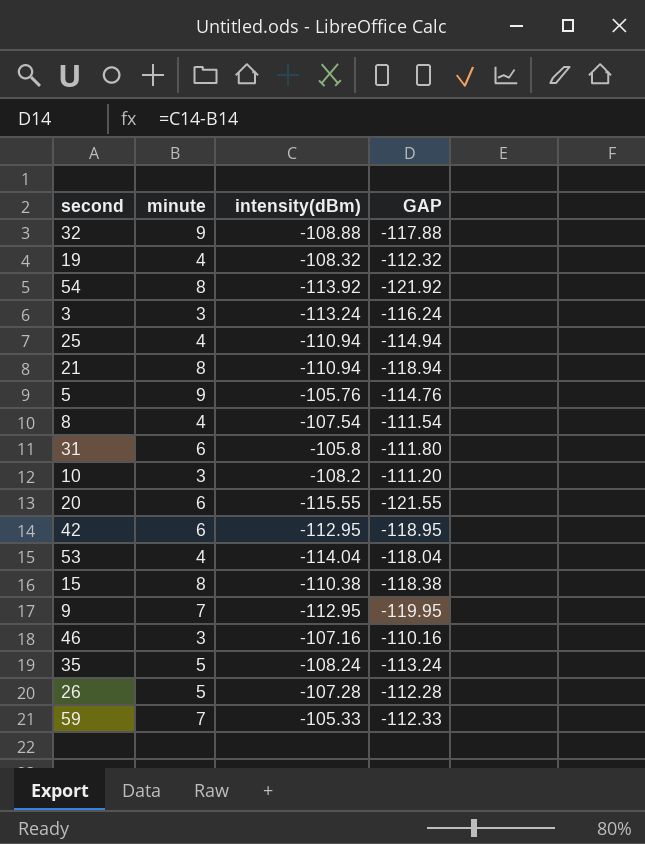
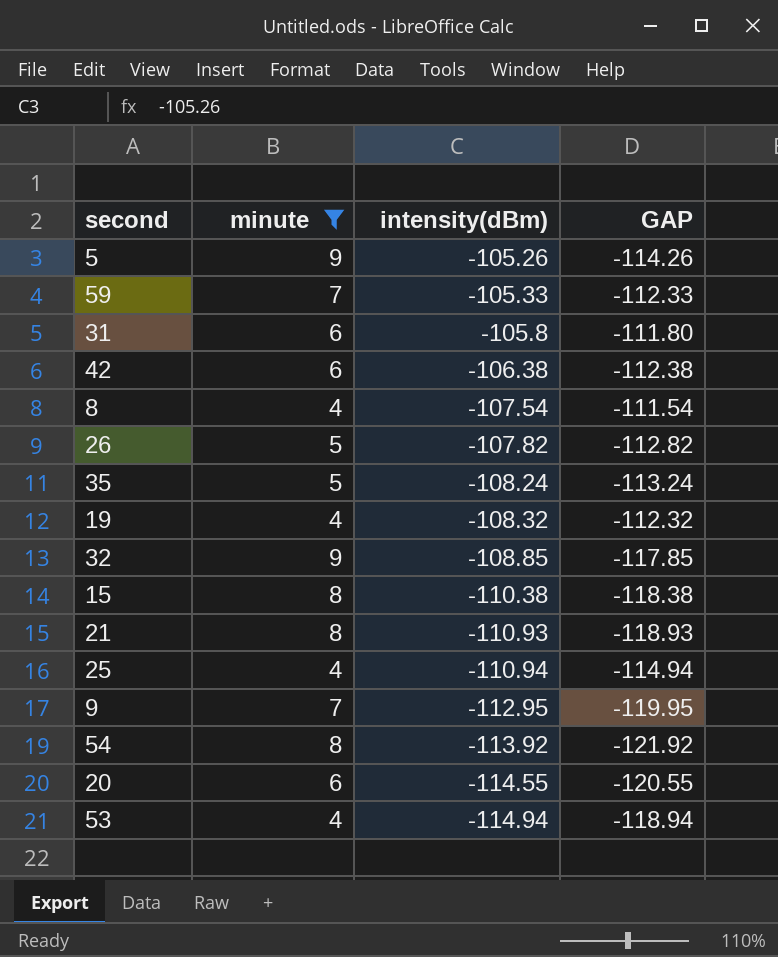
filter: none -> minute != 3
row order: none -> intensity(dBm) descending
5 | intensity(dBm): -105.76 -> -105.26
5 | GAP: -114.76 -> -114.26
42 | intensity(dBm): -112.95 -> -106.38
42 | GAP: -118.95 -> -112.38
26 | intensity(dBm): -107.28 -> -107.82
26 | GAP: -112.28 -> -112.82
32 | intensity(dBm): -108.88 -> -108.85
32 | GAP: -117.88 -> -117.85
21 | intensity(dBm): -110.94 -> -110.93
21 | GAP: -118.94 -> -118.93
20 | intensity(dBm): -115.55 -> -114.55
20 | GAP: -121.55 -> -120.55
53 | intensity(dBm): -114.04 -> -114.94
53 | GAP: -118.04 -> -118.94

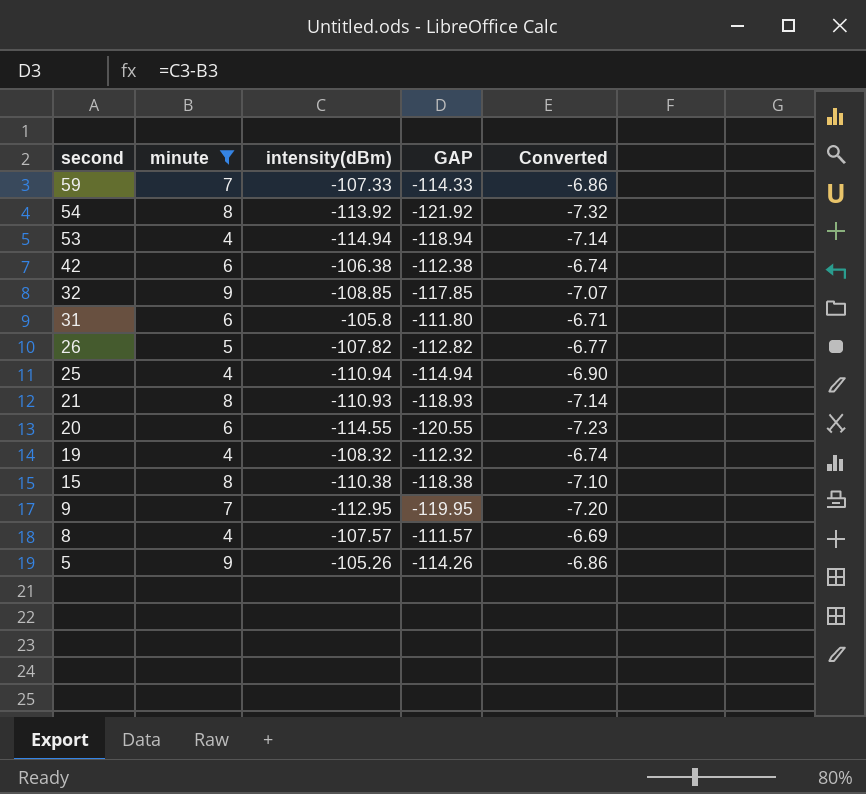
row order: intensity(dBm) descending -> second descending
column Converted | formula: none -> [GAP] * 0.06
row 35: 5 | -108.24 | -113.24 -> none
59 | intensity(dBm): -105.33 -> -107.33
59 | GAP: -112.33 -> -114.33
8 | intensity(dBm): -107.54 -> -107.57
8 | GAP: -111.54 -> -111.57

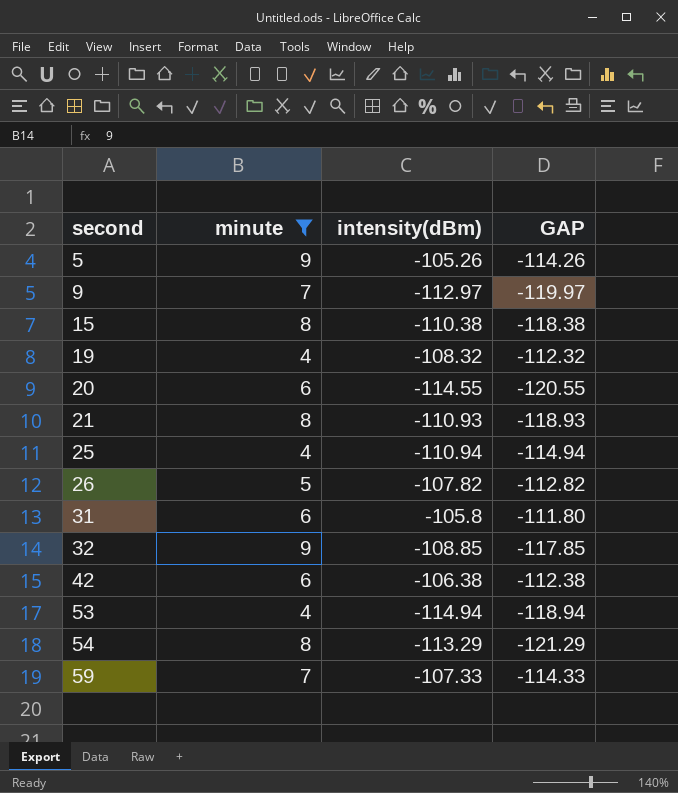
row order: second descending -> second ascending
column Converted | formula: [GAP] * 0.06 -> none
row 8: 4 | -107.57 | -111.57 | -6.69 -> none
9 | intensity(dBm): -112.95 -> -112.97
9 | GAP: -119.95 -> -119.97
54 | intensity(dBm): -113.92 -> -113.29
54 | GAP: -121.92 -> -121.29

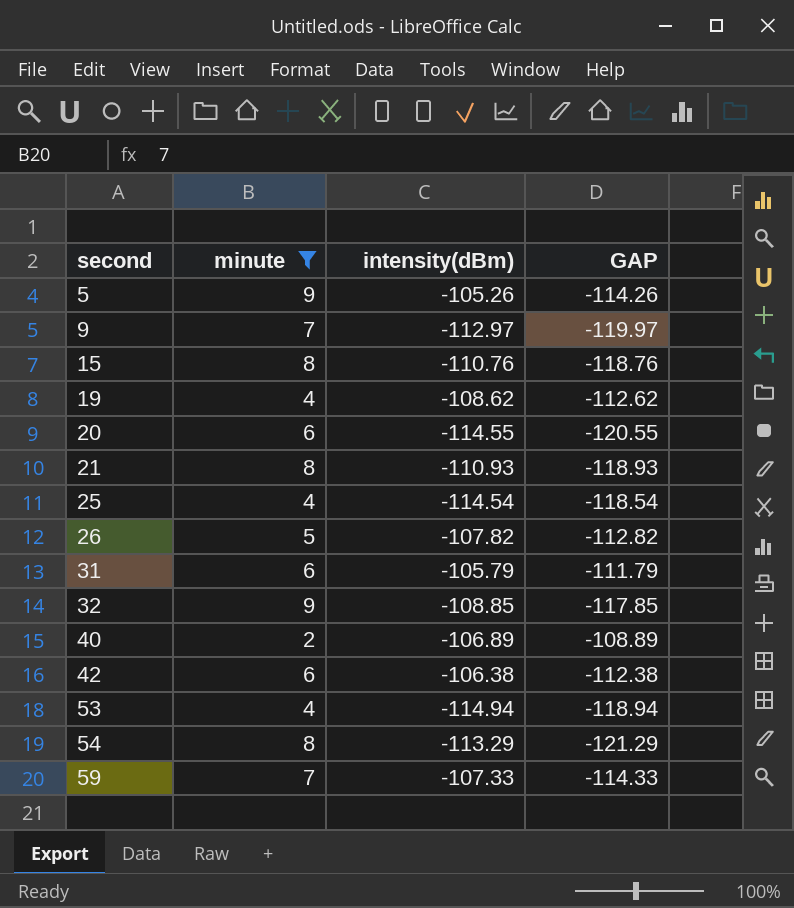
15 | intensity(dBm): -110.38 -> -110.76
15 | GAP: -118.38 -> -118.76
19 | intensity(dBm): -108.32 -> -108.62
19 | GAP: -112.32 -> -112.62
25 | intensity(dBm): -110.94 -> -114.54
25 | GAP: -114.94 -> -118.54
31 | intensity(dBm): -105.8 -> -105.79
31 | GAP: -111.80 -> -111.79
row 40: none -> 2 | -106.89 | -108.89

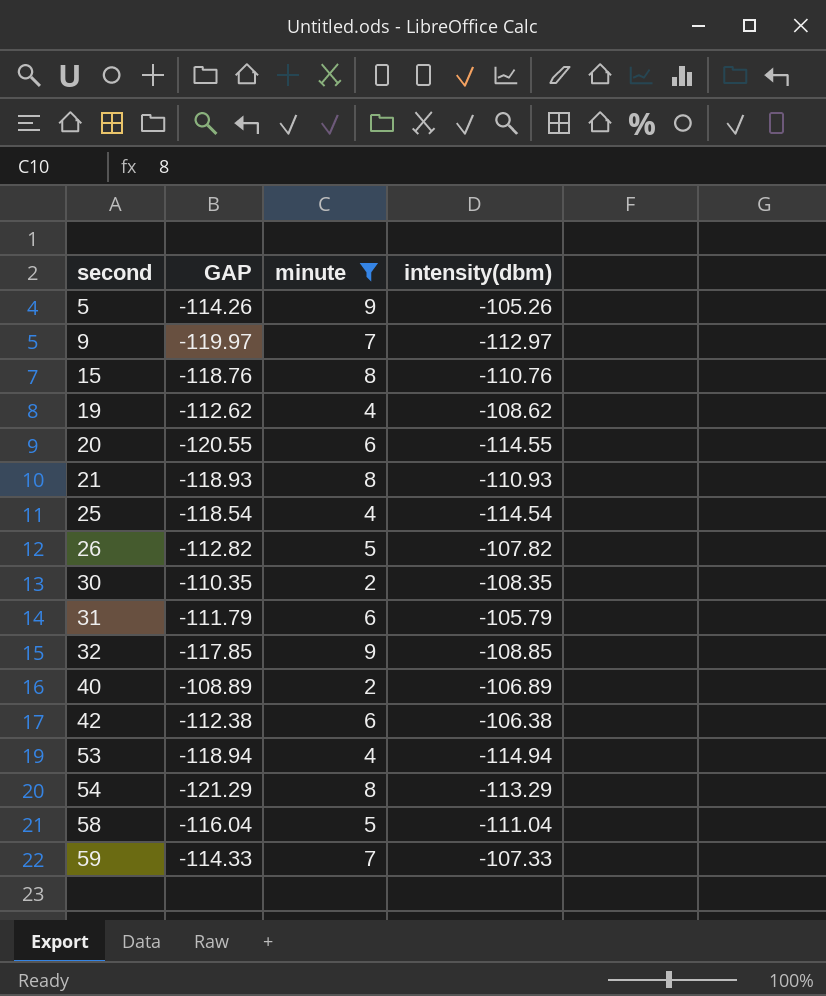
column GAP | position: 4 -> 2
column name: intensity(dBm) -> intensity(dbm)
row 30: none -> -110.35 | 2 | -108.35
row 58: none -> -116.04 | 5 | -111.04

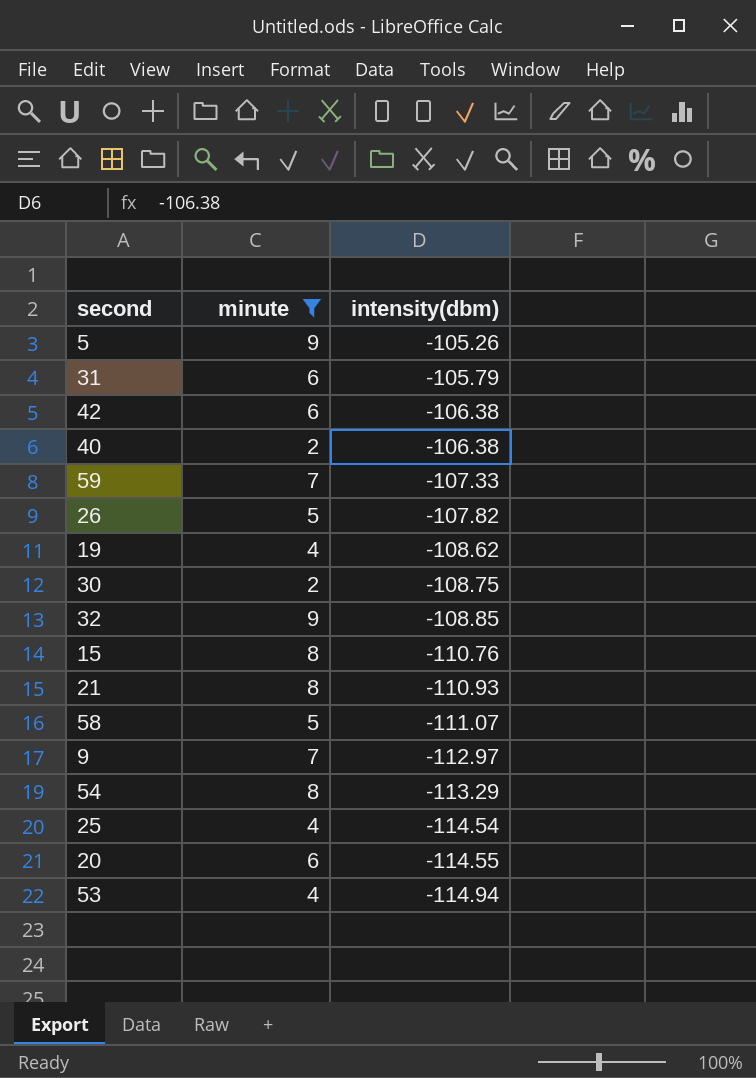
row order: second ascending -> intensity(dbm) descending
column GAP | formula: [intensity(dbm)] - [minute] -> none
40 | intensity(dbm): -106.89 -> -106.38
30 | intensity(dbm): -108.35 -> -108.75
58 | intensity(dbm): -111.04 -> -111.07

